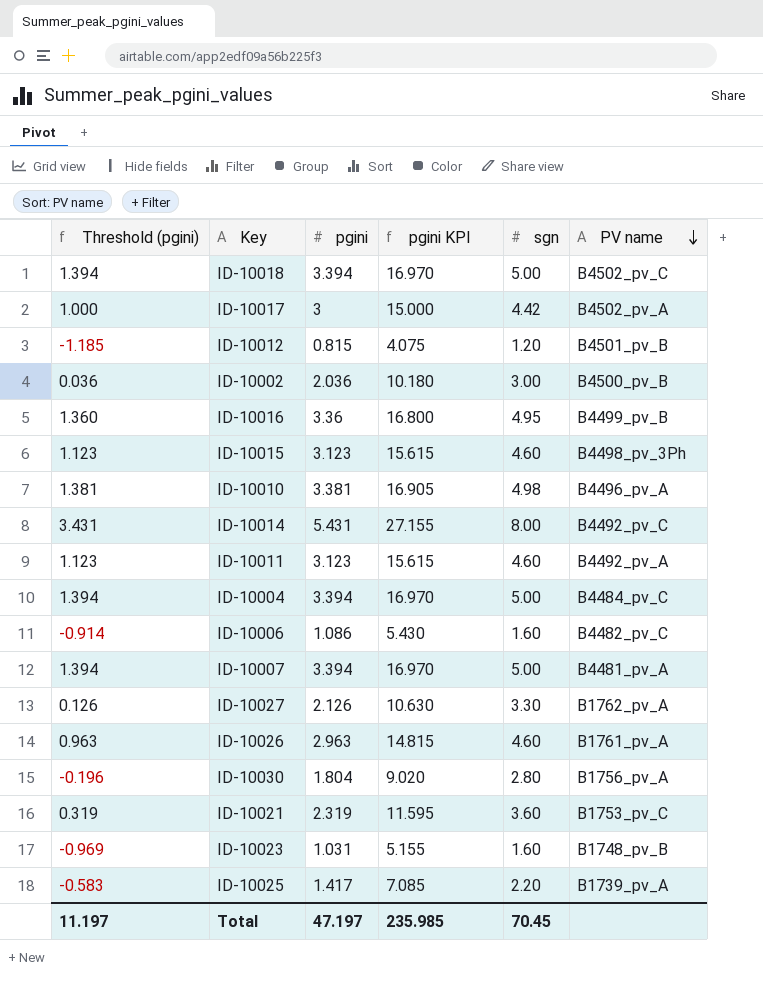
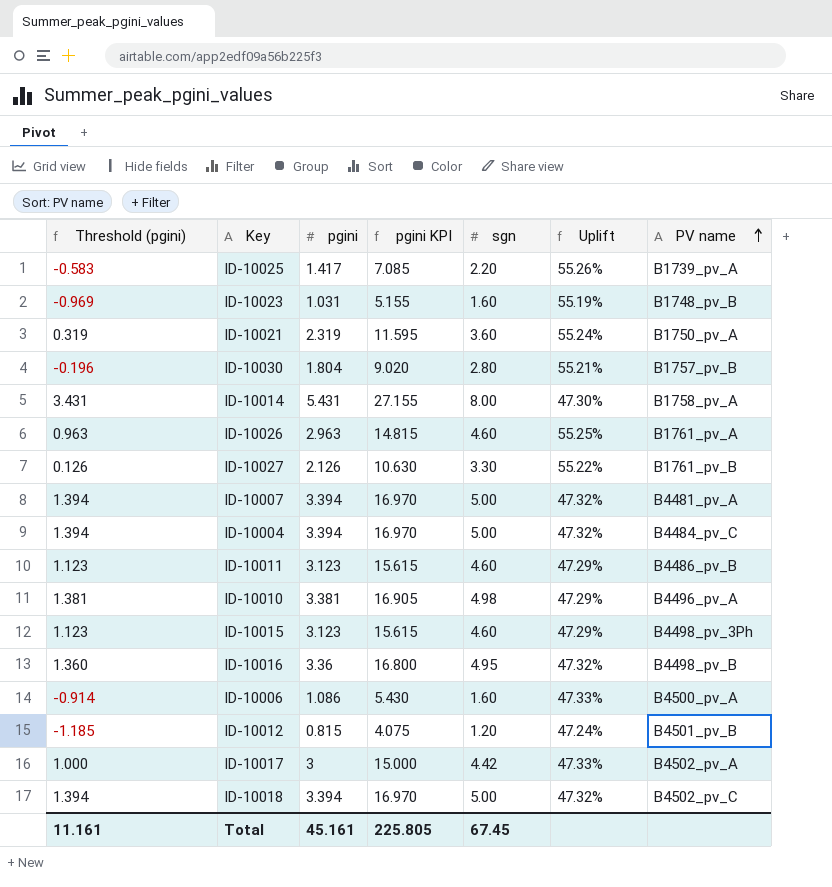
row order: PV name descending -> PV name ascending
column Uplift | formula: none -> ([sgn] - [pgini]) / [pgini]
row ID-10002: 0.036 | 2.036 | 10.180 | 3.00 | B4500_pv_B -> none
ID-10021 | PV name: B1753_pv_C -> B1750_pv_A
ID-10030 | PV name: B1756_pv_A -> B1757_pv_B
ID-10014 | PV name: B4492_pv_C -> B1758_pv_A
ID-10027 | PV name: B1762_pv_A -> B1761_pv_B
ID-10011 | PV name: B4492_pv_A -> B4486_pv_B
ID-10016 | PV name: B4499_pv_B -> B4498_pv_B
ID-10006 | PV name: B4482_pv_C -> B4500_pv_A
Total | Threshold (pgini): 11.197 -> 11.161
Total | pgini: 47.197 -> 45.161
Total | pgini KPI: 235.985 -> 225.805
Total | sgn: 70.45 -> 67.45

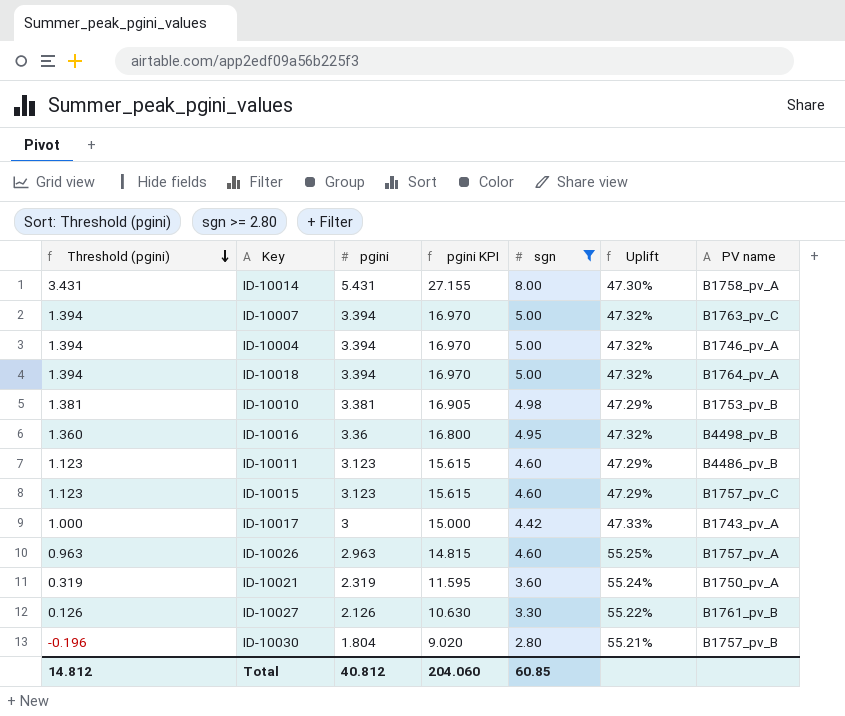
filter: none -> sgn >= 2.80
row order: PV name ascending -> Threshold (pgini) descending
ID-10007 | PV name: B4481_pv_A -> B1763_pv_C
ID-10004 | PV name: B4484_pv_C -> B1746_pv_A
ID-10018 | PV name: B4502_pv_C -> B1764_pv_A
ID-10010 | PV name: B4496_pv_A -> B1753_pv_B
ID-10015 | PV name: B4498_pv_3Ph -> B1757_pv_C
ID-10017 | PV name: B4502_pv_A -> B1743_pv_A
ID-10026 | PV name: B1761_pv_A -> B1757_pv_A
Total | Threshold (pgini): 11.161 -> 14.812
Total | pgini: 45.161 -> 40.812
Total | pgini KPI: 225.805 -> 204.060
Total | sgn: 67.45 -> 60.85

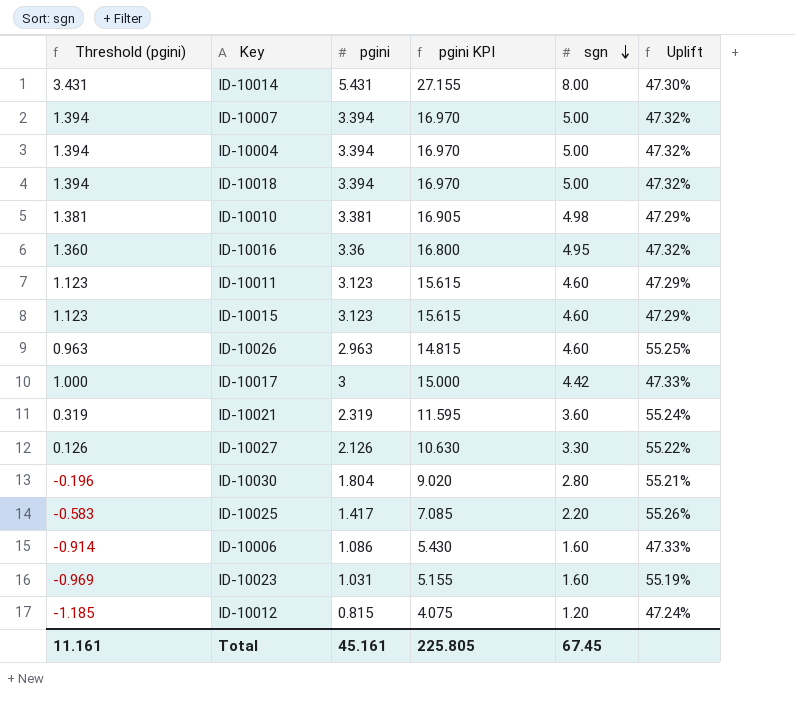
filter: sgn >= 2.80 -> none
row order: Threshold (pgini) descending -> sgn descending
column PV name | position: 7 -> none
Total | Threshold (pgini): 14.812 -> 11.161
Total | pgini: 40.812 -> 45.161
Total | pgini KPI: 204.060 -> 225.805
Total | sgn: 60.85 -> 67.45

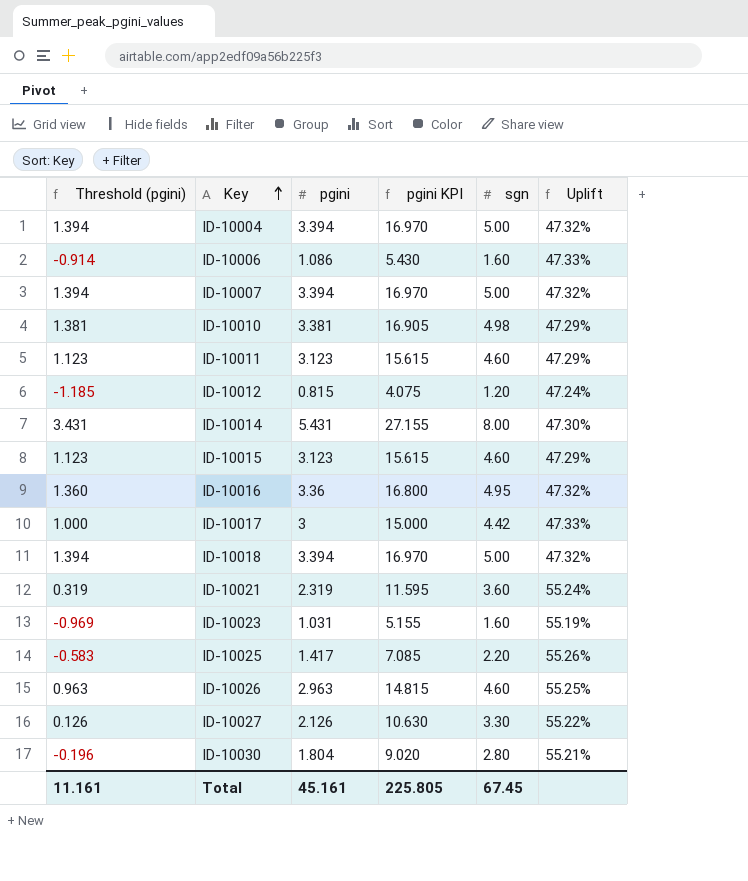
row order: sgn descending -> Key ascending

